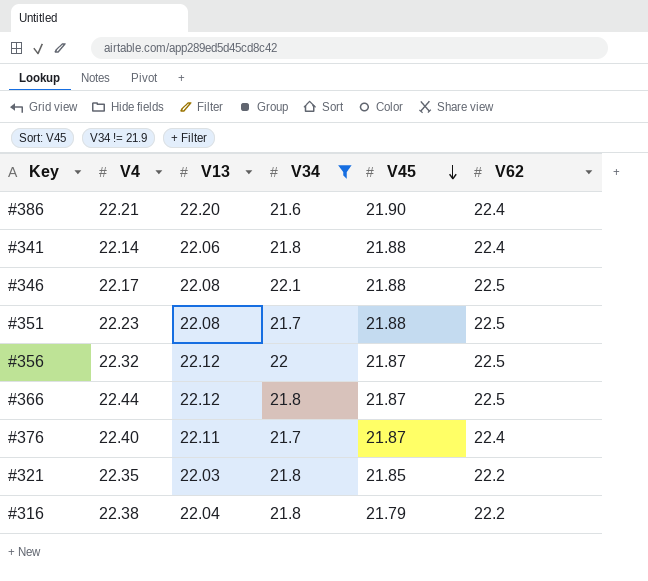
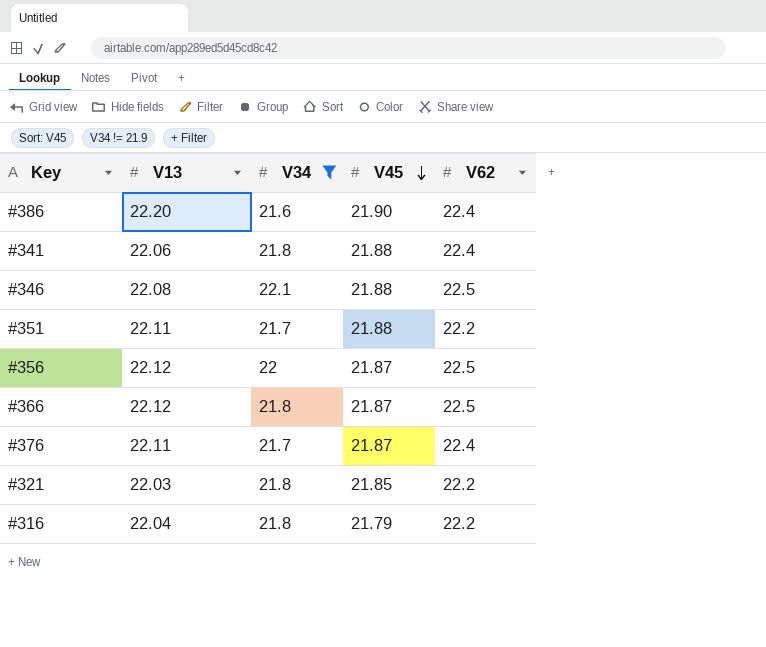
column V4 | position: 2 -> none
#351 | V13: 22.08 -> 22.11
#351 | V62: 22.5 -> 22.2

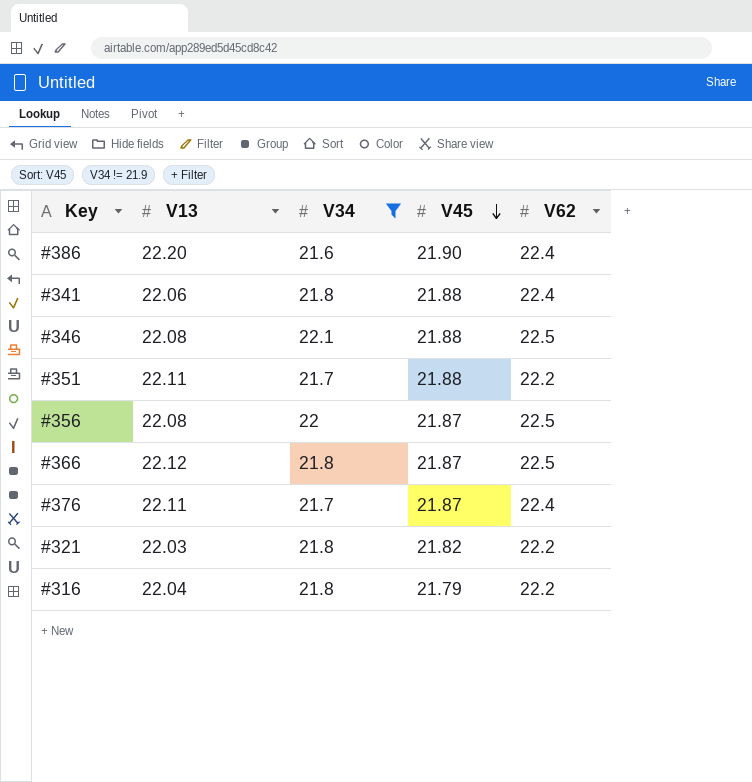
#356 | V13: 22.12 -> 22.08
#321 | V45: 21.85 -> 21.82

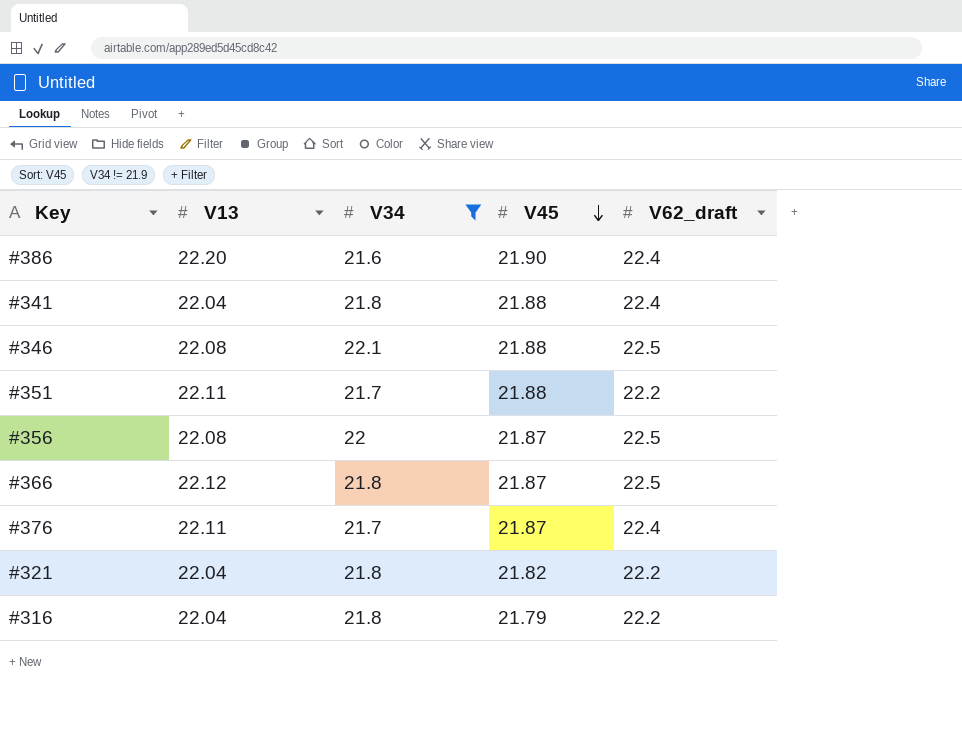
column name: V62 -> V62_draft
#341 | V13: 22.06 -> 22.04
#321 | V13: 22.03 -> 22.04

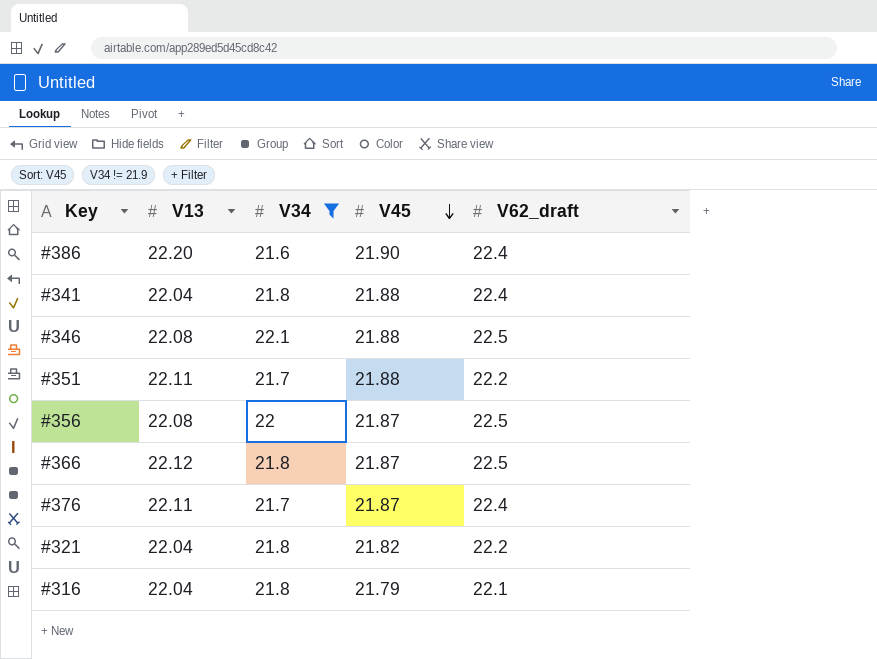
#316 | V62_draft: 22.2 -> 22.1

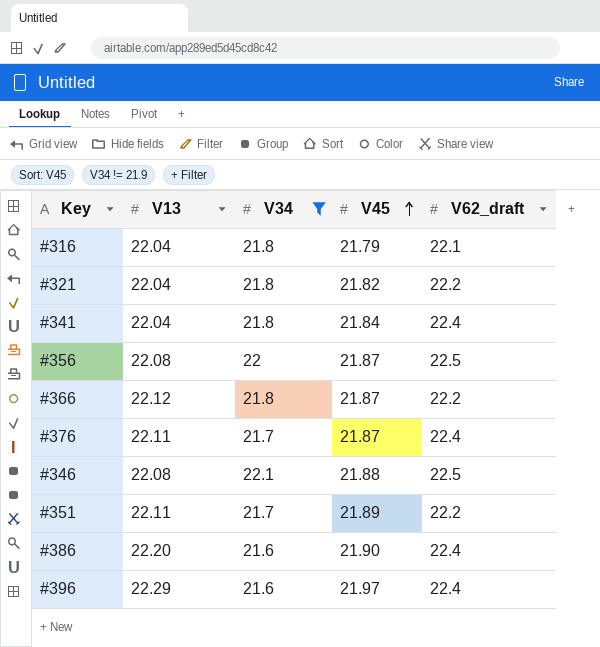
row order: V45 descending -> V45 ascending
#341 | V45: 21.88 -> 21.84
#366 | V62_draft: 22.5 -> 22.2
#351 | V45: 21.88 -> 21.89
row #396: none -> 22.29 | 21.6 | 21.97 | 22.4

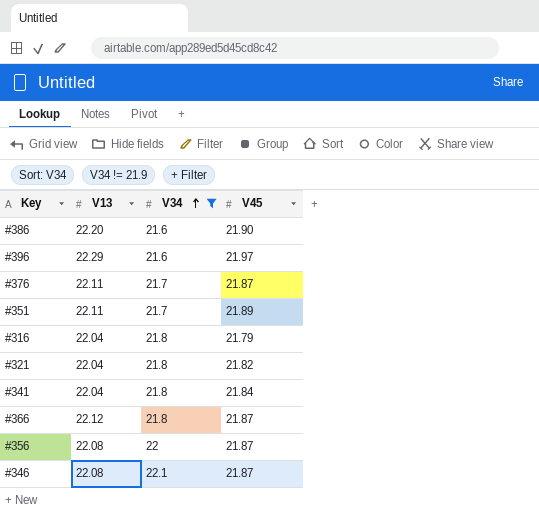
row order: V45 ascending -> V34 ascending
column V62_draft | position: 5 -> none
#346 | V45: 21.88 -> 21.87

